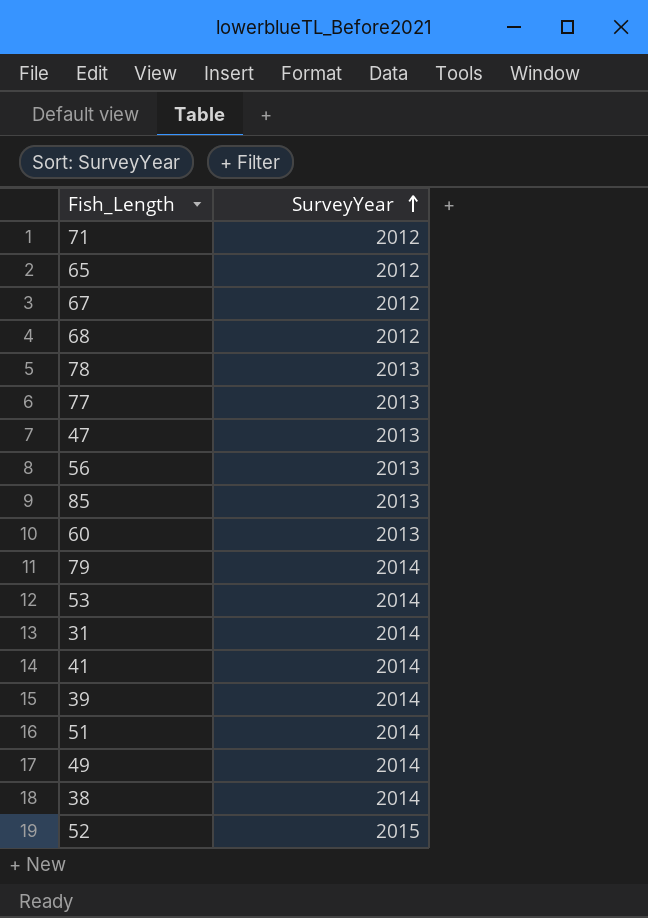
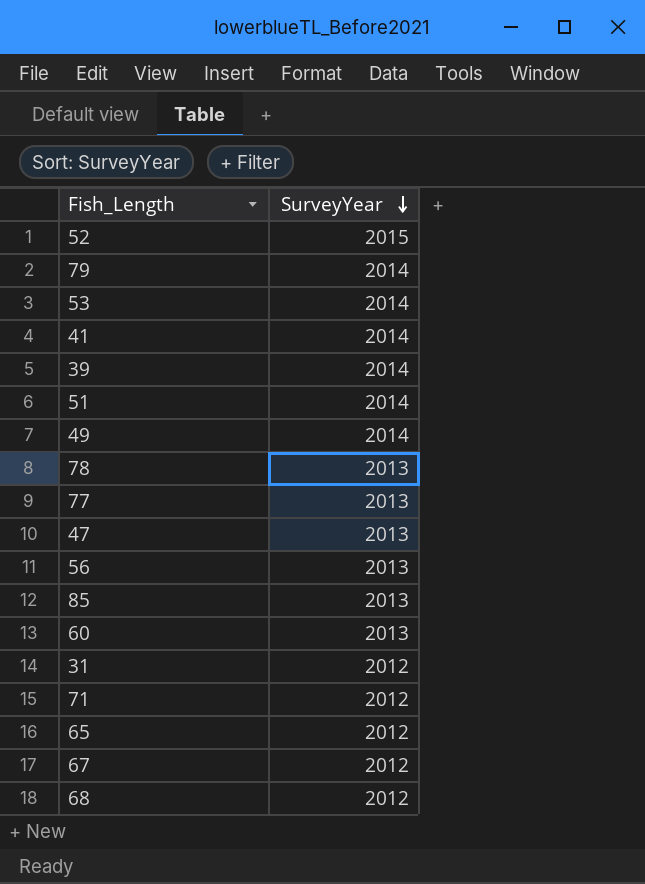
row order: SurveyYear ascending -> SurveyYear descending
row 38: 2014 -> none
31 | SurveyYear: 2014 -> 2012

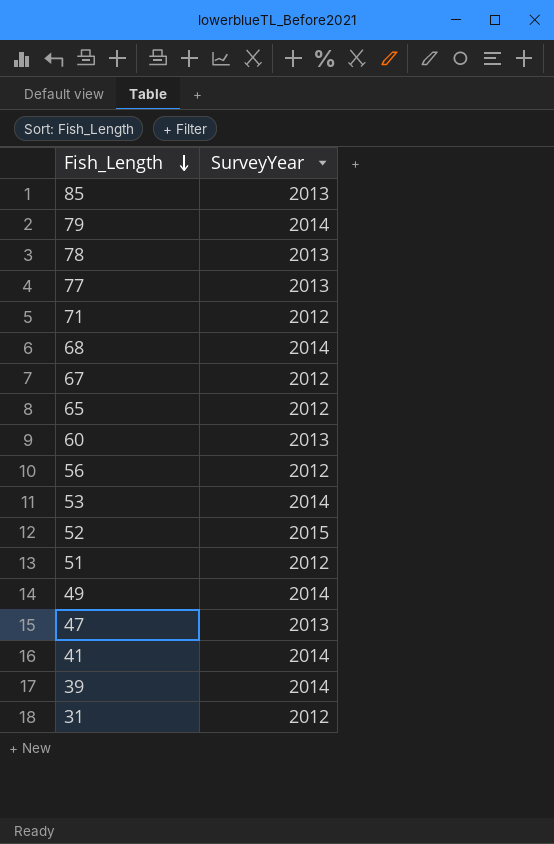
row order: SurveyYear descending -> Fish_Length descending
68 | SurveyYear: 2012 -> 2014
56 | SurveyYear: 2013 -> 2012
51 | SurveyYear: 2014 -> 2012

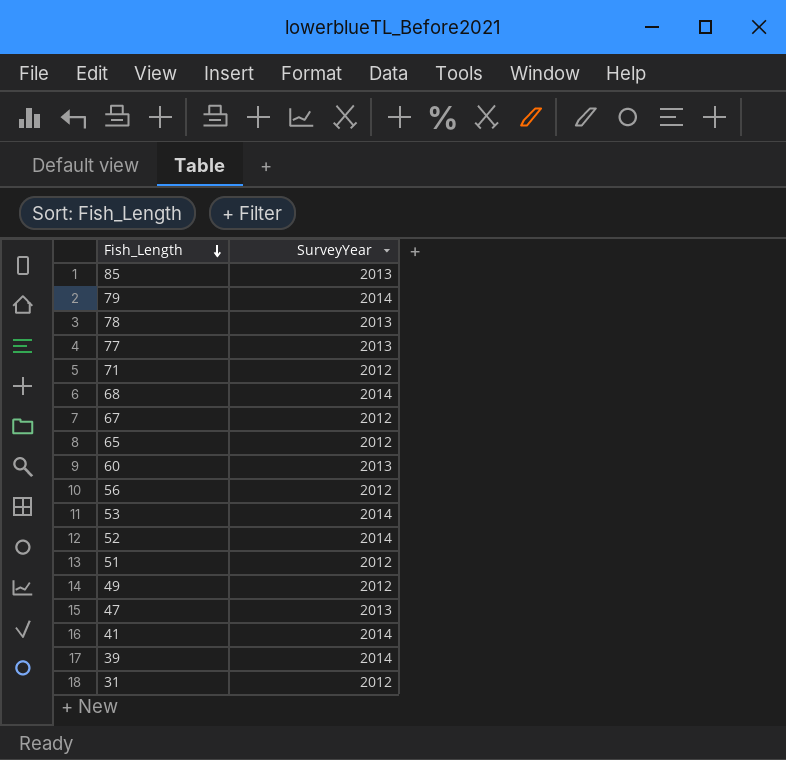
52 | SurveyYear: 2015 -> 2014
49 | SurveyYear: 2014 -> 2012

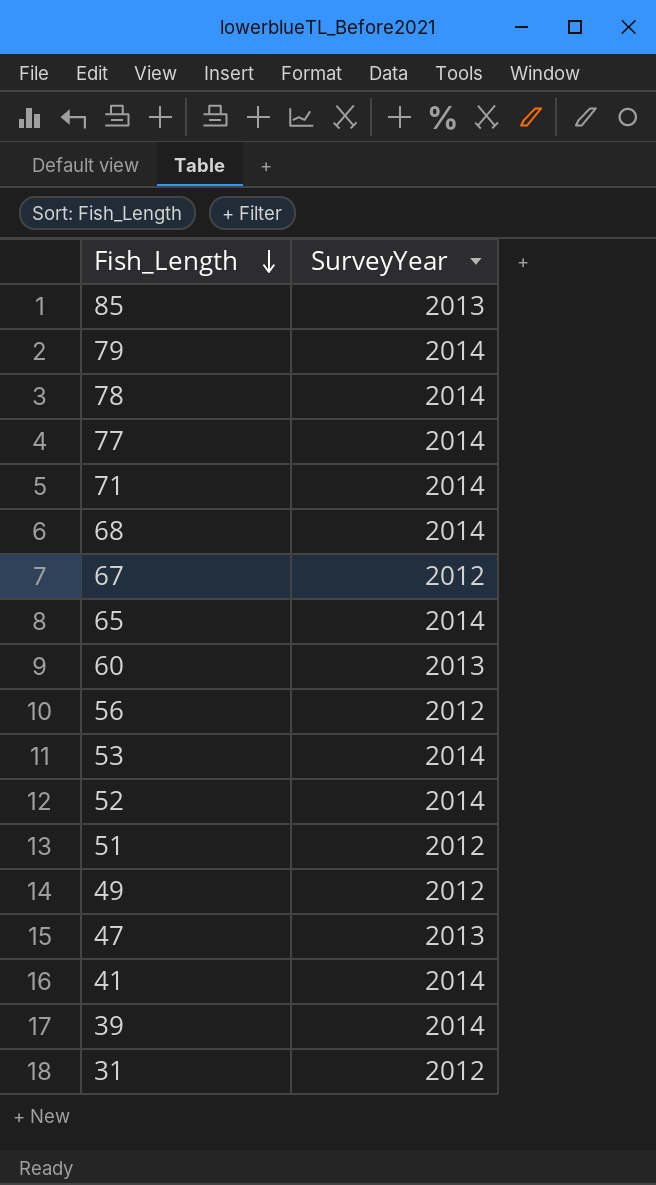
78 | SurveyYear: 2013 -> 2014
77 | SurveyYear: 2013 -> 2014
71 | SurveyYear: 2012 -> 2014
65 | SurveyYear: 2012 -> 2014

